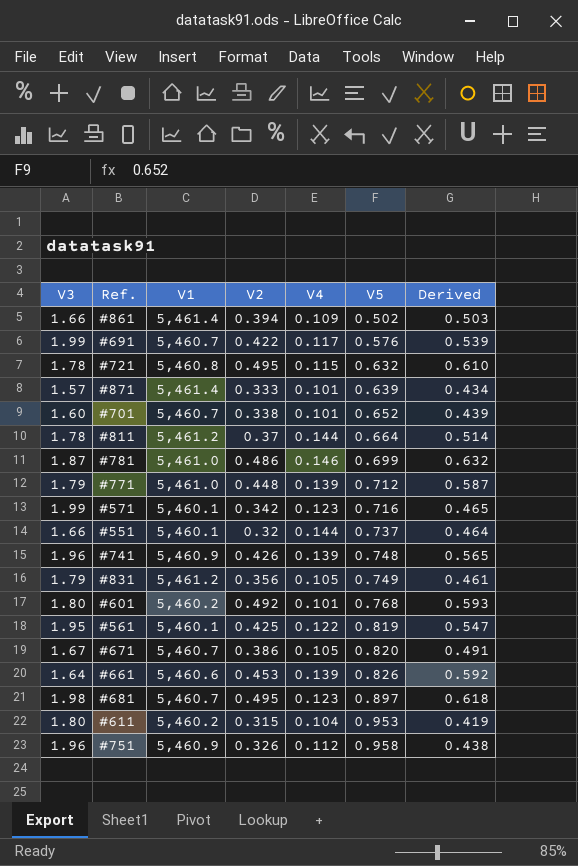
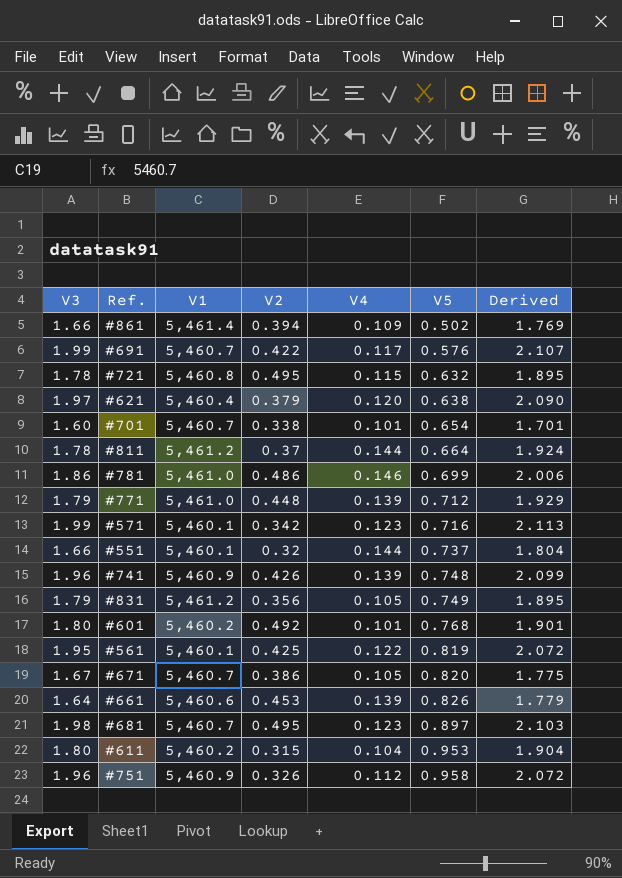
column Derived | formula: [V2] + [V4] -> [V3] + [V4]
row #871: 1.57 | 5,461.4 | 0.333 | 0.101 | 0.639 | 0.434 -> none
row #621: none -> 1.97 | 5,460.4 | 0.379 | 0.120 | 0.638 | 2.090
#701 | V5: 0.652 -> 0.654
#781 | V3: 1.87 -> 1.86

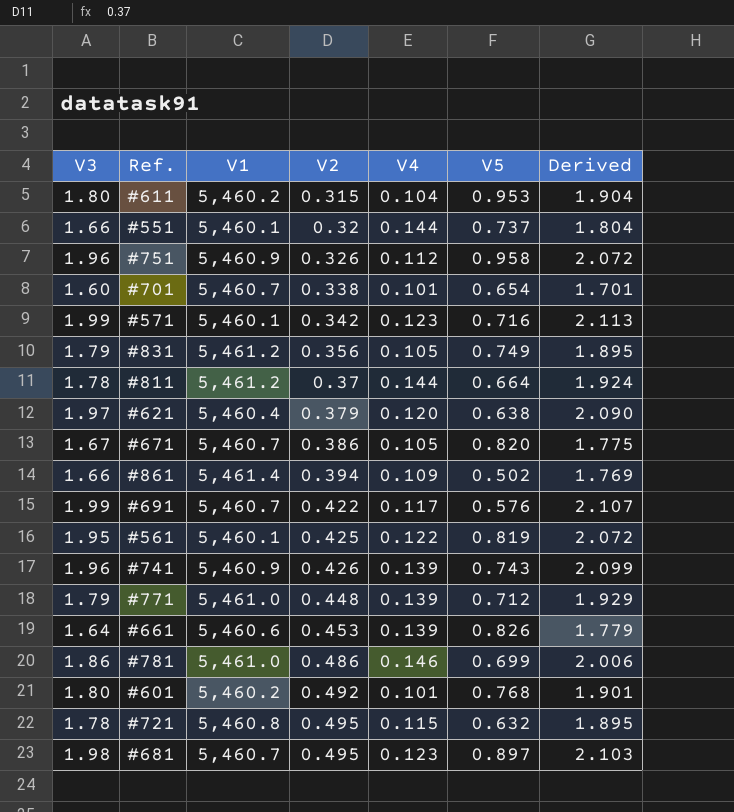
row order: V5 ascending -> V2 ascending
#741 | V5: 0.748 -> 0.743

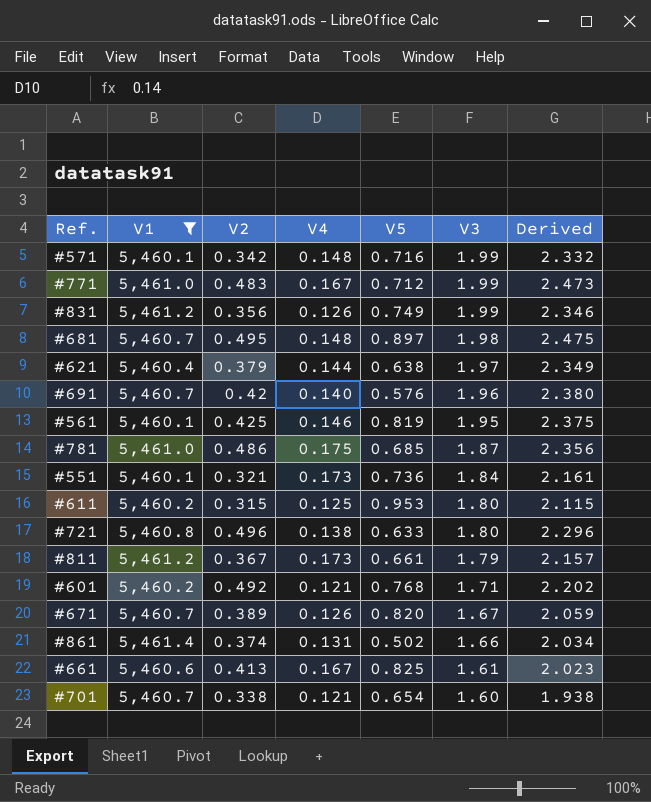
filter: none -> V1 != 5,460.9
row order: V2 ascending -> V3 descending
column V3 | position: 1 -> 6
column Derived | formula: [V3] + [V4] -> [V2] + [V3]
#571 | V4: 0.123 -> 0.148
#771 | V2: 0.448 -> 0.483
#771 | V4: 0.139 -> 0.167
#771 | V3: 1.79 -> 1.99
#831 | V4: 0.105 -> 0.126
#831 | V3: 1.79 -> 1.99
#681 | V4: 0.123 -> 0.148
#621 | V4: 0.120 -> 0.144
#691 | V2: 0.422 -> 0.42
#691 | V4: 0.117 -> 0.140
#691 | V3: 1.99 -> 1.96
#561 | V4: 0.122 -> 0.146
#781 | V4: 0.146 -> 0.175
#781 | V5: 0.699 -> 0.685
#781 | V3: 1.86 -> 1.87
#551 | V2: 0.32 -> 0.321
#551 | V4: 0.144 -> 0.173
#551 | V5: 0.737 -> 0.736
#551 | V3: 1.66 -> 1.84
#611 | V4: 0.104 -> 0.125
#721 | V2: 0.495 -> 0.496
#721 | V4: 0.115 -> 0.138
#721 | V5: 0.632 -> 0.633
#721 | V3: 1.78 -> 1.80
#811 | V2: 0.37 -> 0.367
#811 | V4: 0.144 -> 0.173
#811 | V5: 0.664 -> 0.661
#811 | V3: 1.78 -> 1.79
#601 | V4: 0.101 -> 0.121
#601 | V3: 1.80 -> 1.71
#671 | V2: 0.386 -> 0.389
#671 | V4: 0.105 -> 0.126
#861 | V2: 0.394 -> 0.374
#861 | V4: 0.109 -> 0.131
#661 | V2: 0.453 -> 0.413
#661 | V4: 0.139 -> 0.167
#661 | V5: 0.826 -> 0.825
#661 | V3: 1.64 -> 1.61
#701 | V4: 0.101 -> 0.121

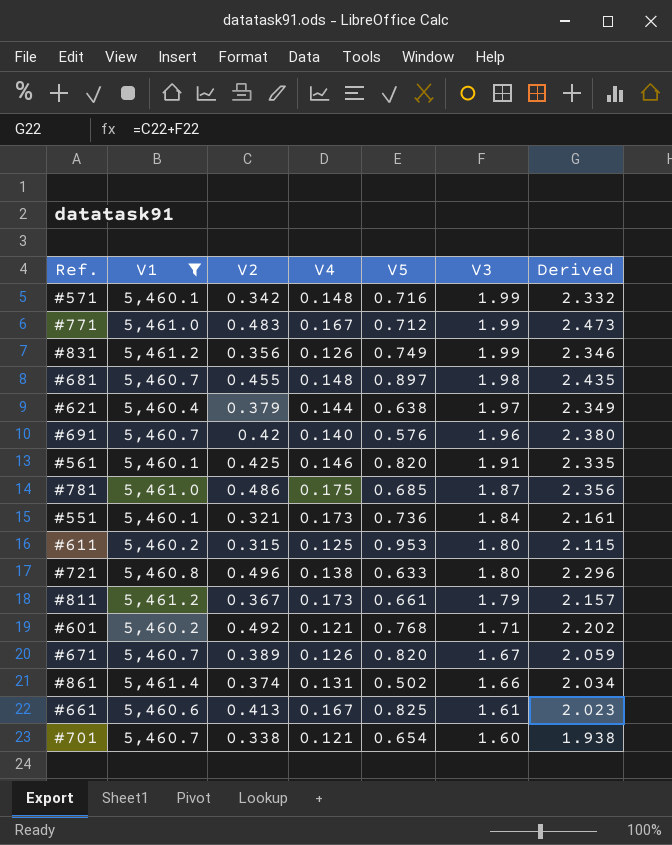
#681 | V2: 0.495 -> 0.455
#681 | Derived: 2.475 -> 2.435
#561 | V5: 0.819 -> 0.820
#561 | V3: 1.95 -> 1.91
#561 | Derived: 2.375 -> 2.335

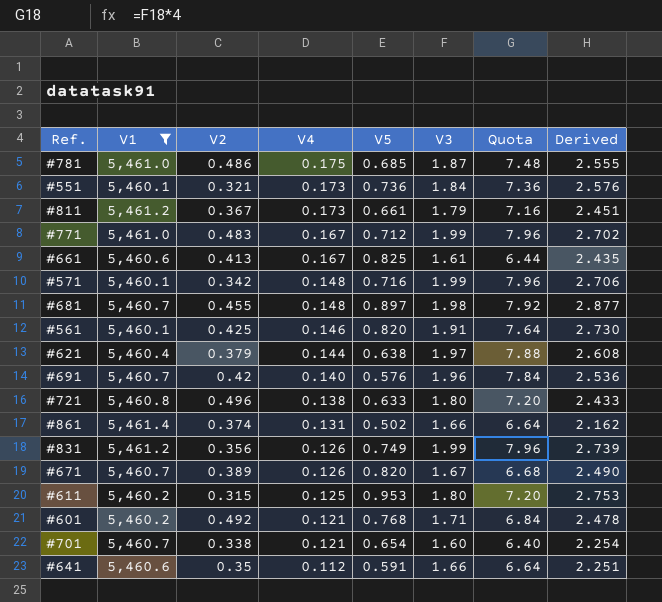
row order: V3 descending -> V4 descending
column Quota | formula: none -> [V3] * 4
column Derived | formula: [V2] + [V3] -> [V5] + [V3]
row #641: none -> 5,460.6 | 0.35 | 0.112 | 0.591 | 1.66 | 6.64 | 2.251

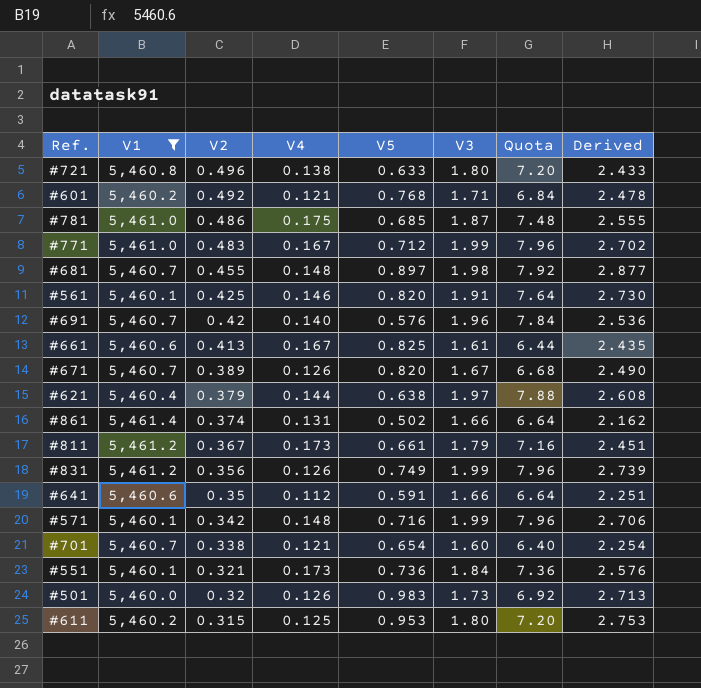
row order: V4 descending -> V2 descending
row #501: none -> 5,460.0 | 0.32 | 0.126 | 0.983 | 1.73 | 6.92 | 2.713

